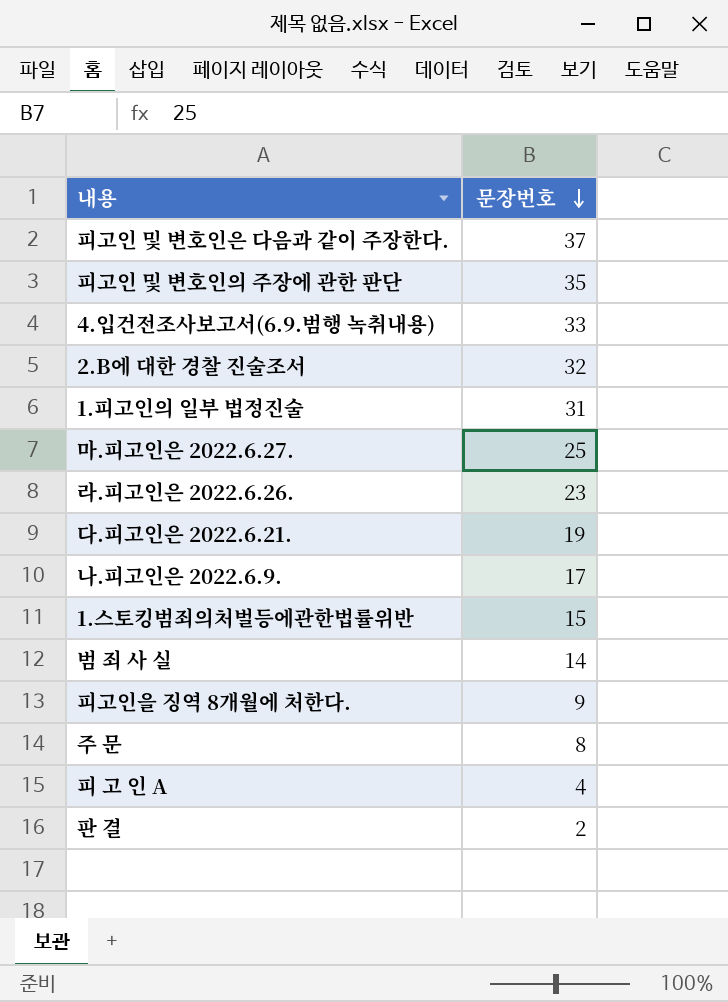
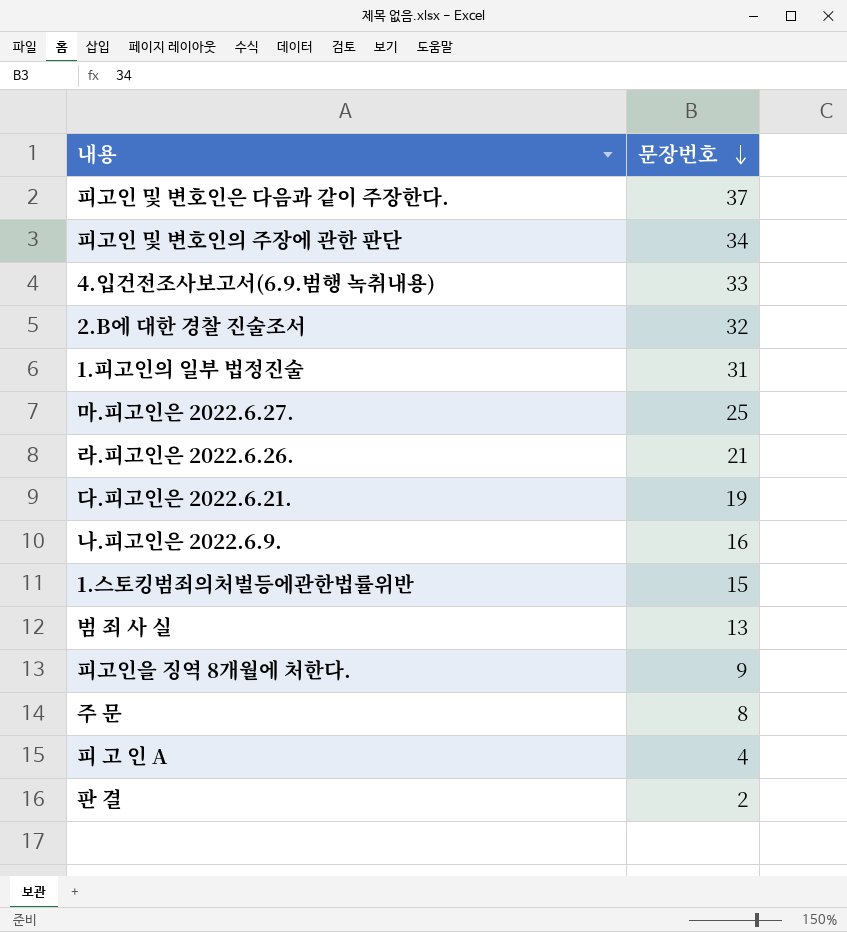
피고인 및 변호인의 주장에 관한 판단 | 문장번호: 35 -> 34
라.피고인은 2022.6.26. | 문장번호: 23 -> 21
나.피고인은 2022.6.9. | 문장번호: 17 -> 16
범 죄 사 실 | 문장번호: 14 -> 13

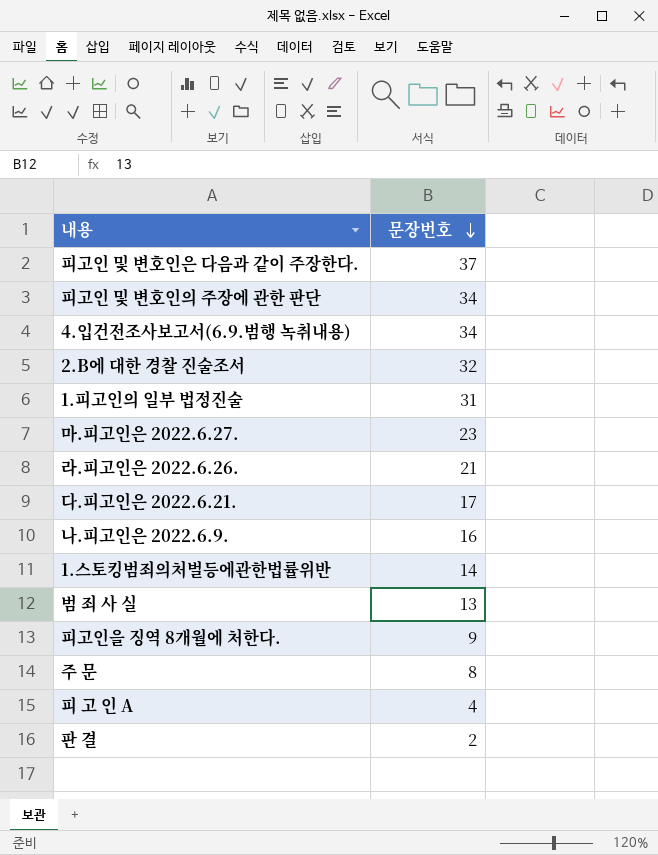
4.입건전조사보고서(6.9.범행 녹취내용) | 문장번호: 33 -> 34
마.피고인은 2022.6.27. | 문장번호: 25 -> 23
다.피고인은 2022.6.21. | 문장번호: 19 -> 17
1.스토킹범죄의처벌등에관한법률위반 | 문장번호: 15 -> 14

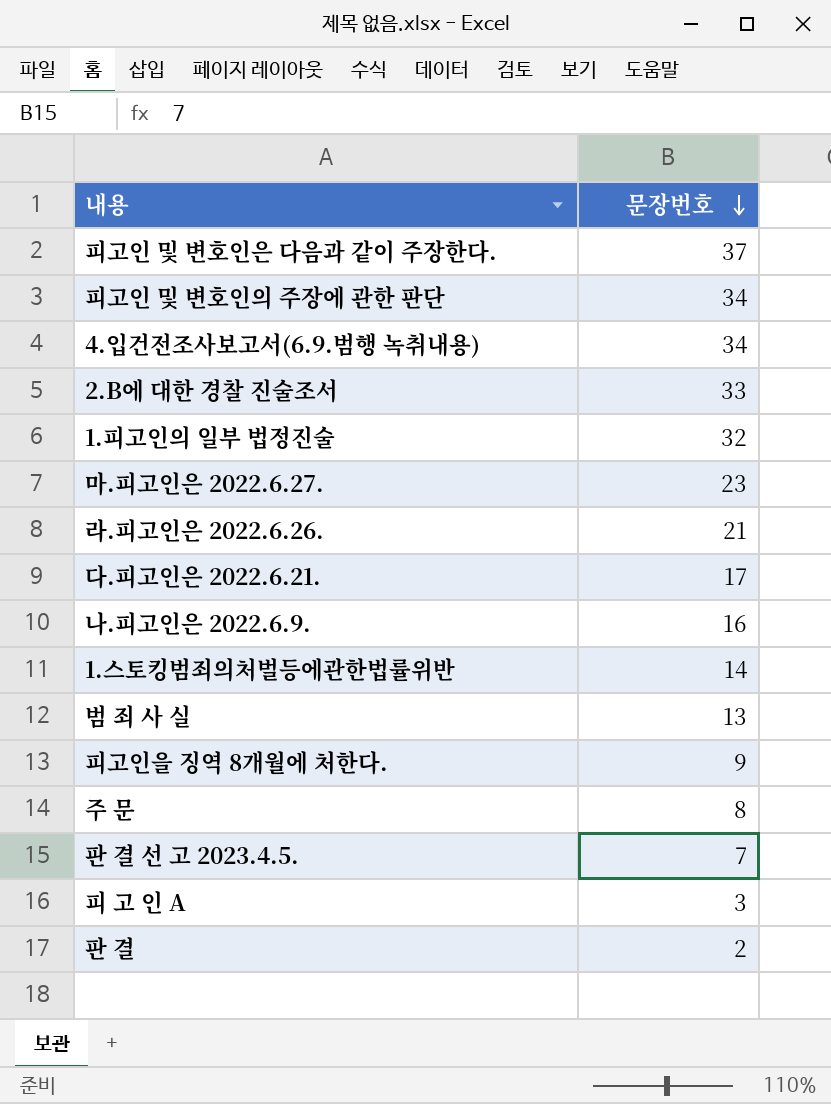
2.B에 대한 경찰 진술조서 | 문장번호: 32 -> 33
1.피고인의 일부 법정진술 | 문장번호: 31 -> 32
row 판 결 선 고 2023.4.5.: none -> 7
피 고 인 A | 문장번호: 4 -> 3

